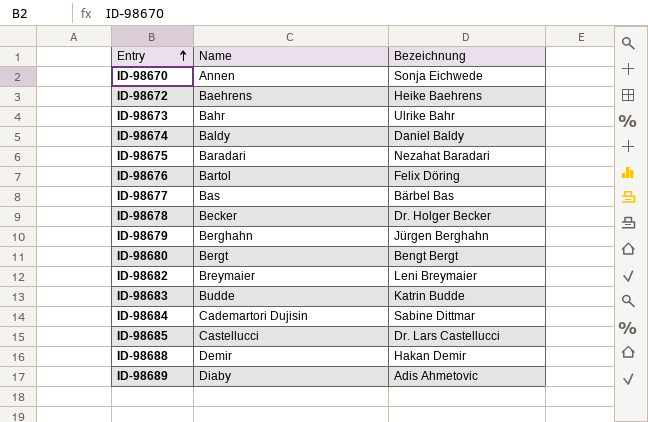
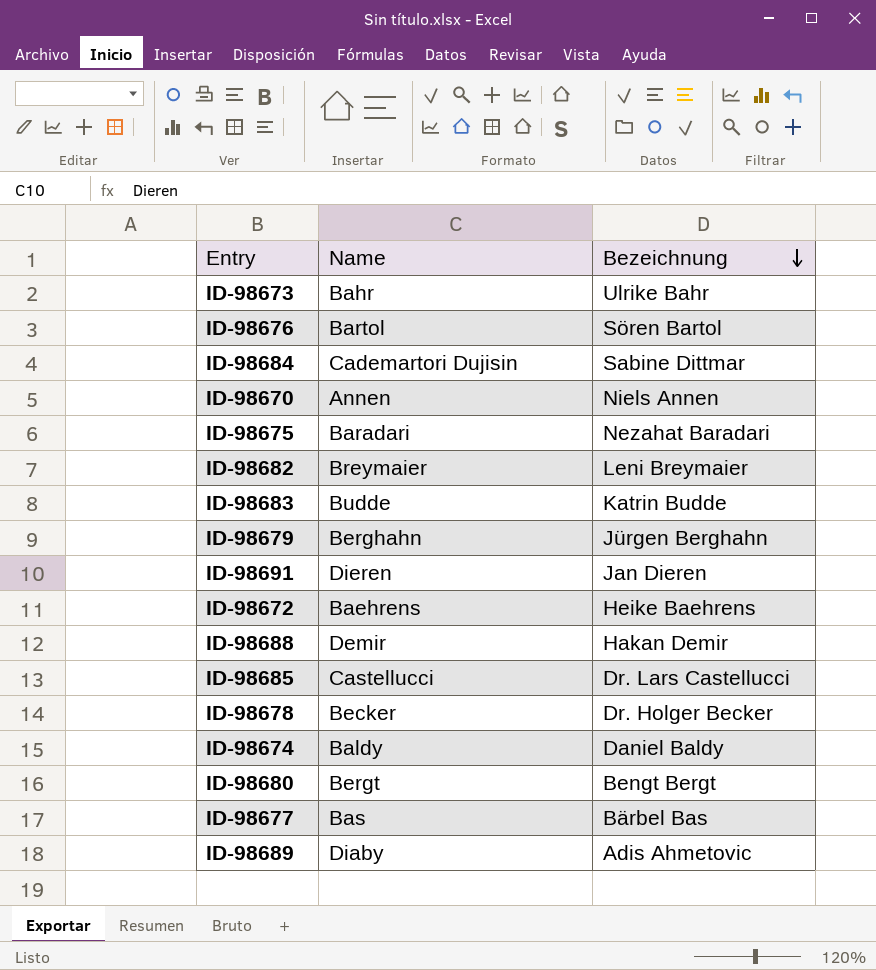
row order: Entry ascending -> Bezeichnung descending
ID-98676 | Bezeichnung: Felix Döring -> Sören Bartol
ID-98670 | Bezeichnung: Sonja Eichwede -> Niels Annen
row ID-98691: none -> Dieren | Jan Dieren

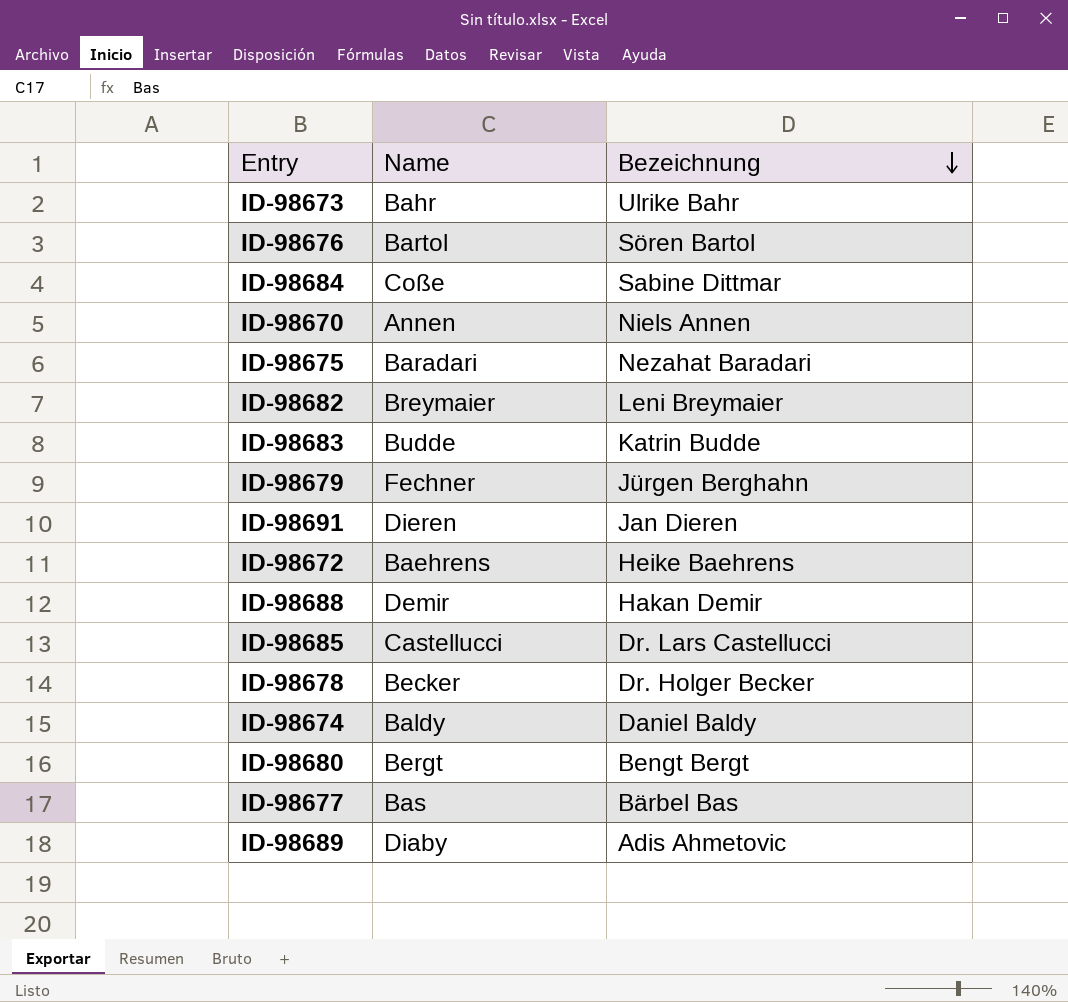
ID-98684 | Name: Cademartori Dujisin -> Coße
ID-98679 | Name: Berghahn -> Fechner

